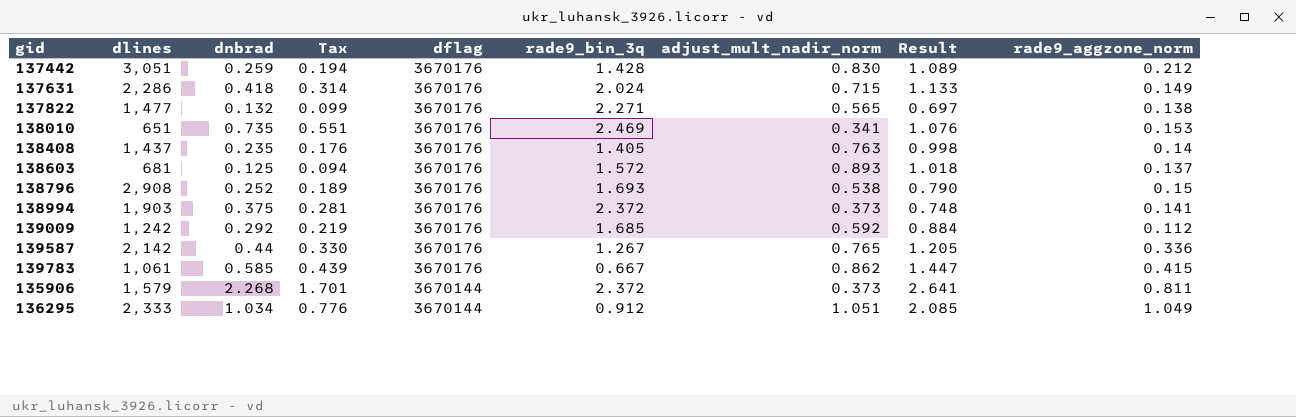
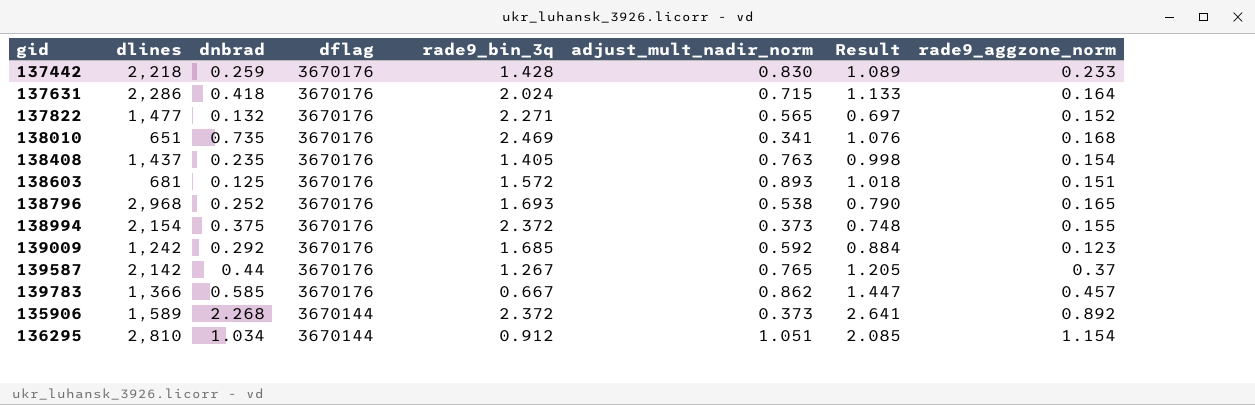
column Tax | formula: [dnbrad] * 0.75 -> none
137442 | dlines: 3,051 -> 2,218
137442 | rade9_aggzone_norm: 0.212 -> 0.233
137631 | rade9_aggzone_norm: 0.149 -> 0.164
137822 | rade9_aggzone_norm: 0.138 -> 0.152
138010 | rade9_aggzone_norm: 0.153 -> 0.168
138408 | rade9_aggzone_norm: 0.14 -> 0.154
138603 | rade9_aggzone_norm: 0.137 -> 0.151
138796 | dlines: 2,908 -> 2,968
138796 | rade9_aggzone_norm: 0.15 -> 0.165
138994 | dlines: 1,903 -> 2,154
138994 | rade9_aggzone_norm: 0.141 -> 0.155
139009 | rade9_aggzone_norm: 0.112 -> 0.123
139587 | rade9_aggzone_norm: 0.336 -> 0.37
139783 | dlines: 1,061 -> 1,366
139783 | rade9_aggzone_norm: 0.415 -> 0.457
135906 | dlines: 1,579 -> 1,589
135906 | rade9_aggzone_norm: 0.811 -> 0.892
136295 | dlines: 2,333 -> 2,810
136295 | rade9_aggzone_norm: 1.049 -> 1.154

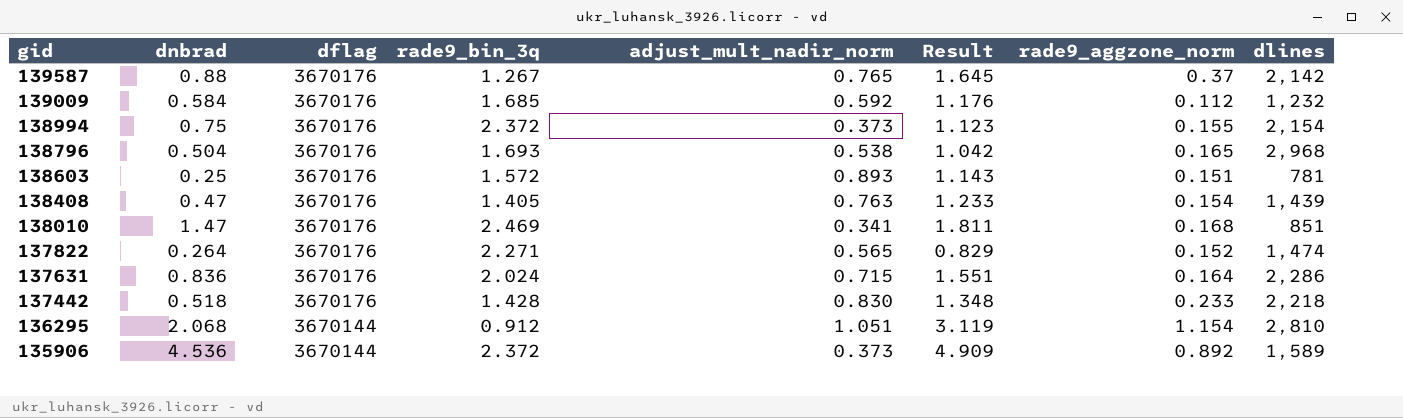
row order: dflag descending -> gid descending
column dlines | position: 2 -> 8
row 139783: 1,366 | 0.585 | 3670176 | 0.667 | 0.862 | 1.447 | 0.457 -> none
139587 | dnbrad: 0.44 -> 0.88
139587 | Result: 1.205 -> 1.645
139009 | dnbrad: 0.292 -> 0.584
139009 | Result: 0.884 -> 1.176
139009 | rade9_aggzone_norm: 0.123 -> 0.112
139009 | dlines: 1,242 -> 1,232
138994 | dnbrad: 0.375 -> 0.75
138994 | Result: 0.748 -> 1.123
138796 | dnbrad: 0.252 -> 0.504
138796 | Result: 0.790 -> 1.042
138603 | dnbrad: 0.125 -> 0.25
138603 | Result: 1.018 -> 1.143
138603 | dlines: 681 -> 781
138408 | dnbrad: 0.235 -> 0.47
138408 | Result: 0.998 -> 1.233
138408 | dlines: 1,437 -> 1,439
138010 | dnbrad: 0.735 -> 1.47
138010 | Result: 1.076 -> 1.811
138010 | dlines: 651 -> 851
137822 | dnbrad: 0.132 -> 0.264
137822 | Result: 0.697 -> 0.829
137822 | dlines: 1,477 -> 1,474
137631 | dnbrad: 0.418 -> 0.836
137631 | Result: 1.133 -> 1.551
137442 | dnbrad: 0.259 -> 0.518
137442 | Result: 1.089 -> 1.348
136295 | dnbrad: 1.034 -> 2.068
136295 | Result: 2.085 -> 3.119
135906 | dnbrad: 2.268 -> 4.536
135906 | Result: 2.641 -> 4.909

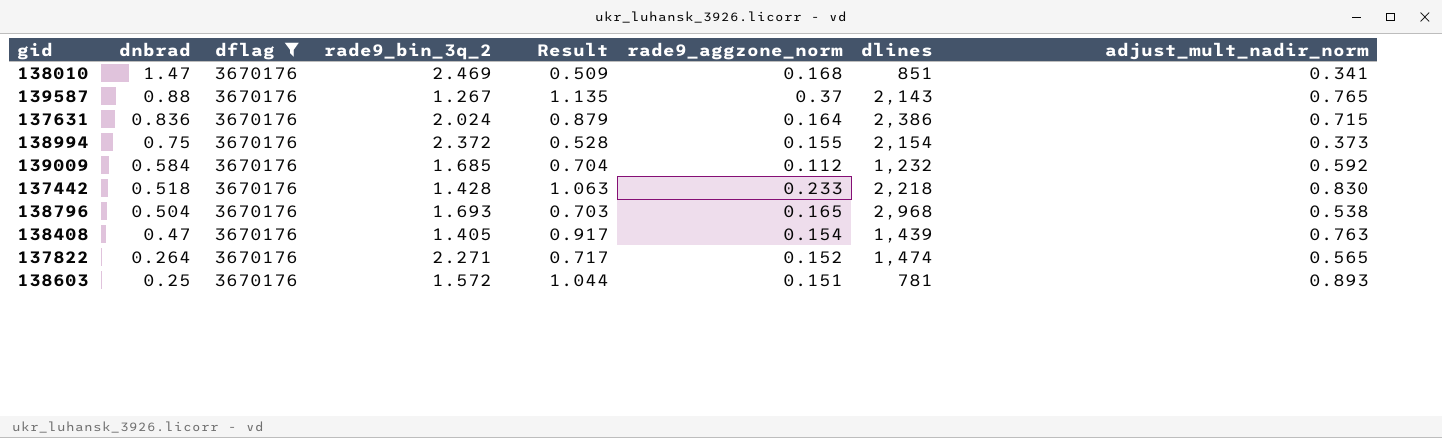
filter: none -> dflag = 3670176
row order: gid descending -> dnbrad descending
column name: rade9_bin_3q -> rade9_bin_3q_2
column Result | formula: [dnbrad] + [adjust_mult_nadir_norm] -> [rade9_aggzone_norm] + [adjust_mult_nadir_norm]
column adjust_mult_nadir_norm | position: 5 -> 8
139587 | dlines: 2,142 -> 2,143
137631 | dlines: 2,286 -> 2,386

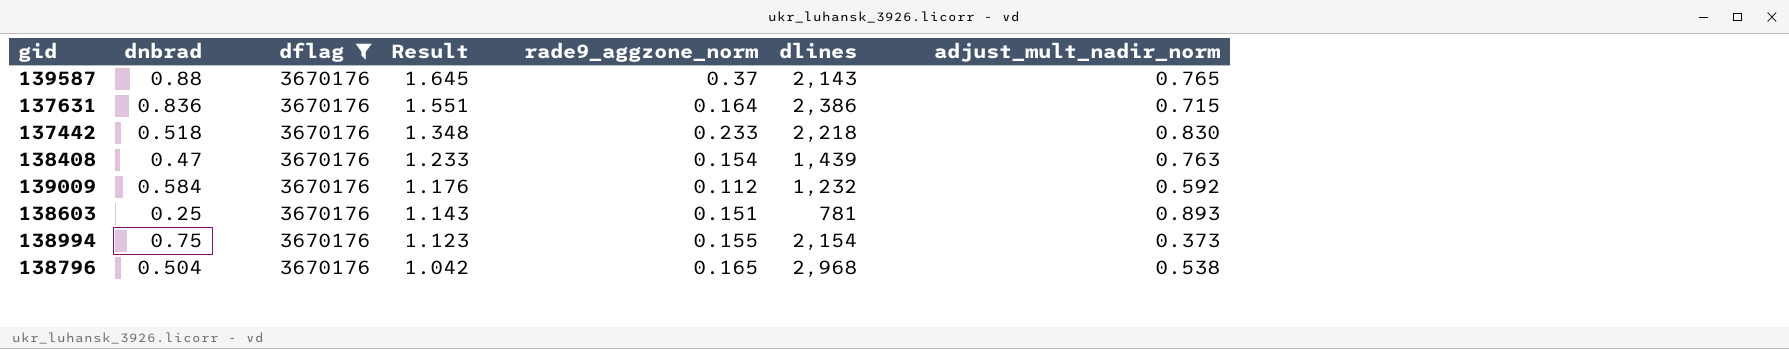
row order: dnbrad descending -> Result descending
column rade9_bin_3q_2 | position: 4 -> none
column Result | formula: [rade9_aggzone_norm] + [adjust_mult_nadir_norm] -> [dnbrad] + [adjust_mult_nadir_norm]
row 138010: 1.47 | 3670176 | 2.469 | 0.509 | 0.168 | 851 | 0.341 -> none
row 137822: 0.264 | 3670176 | 2.271 | 0.717 | 0.152 | 1,474 | 0.565 -> none

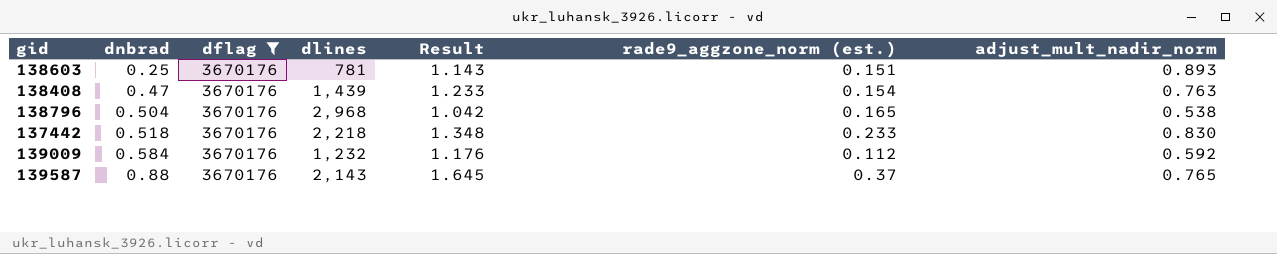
row order: Result descending -> dnbrad ascending
column dlines | position: 6 -> 4
column name: rade9_aggzone_norm -> rade9_aggzone_norm (est.)
row 137631: 0.836 | 3670176 | 1.551 | 0.164 | 2,386 | 0.715 -> none
row 138994: 0.75 | 3670176 | 1.123 | 0.155 | 2,154 | 0.373 -> none

